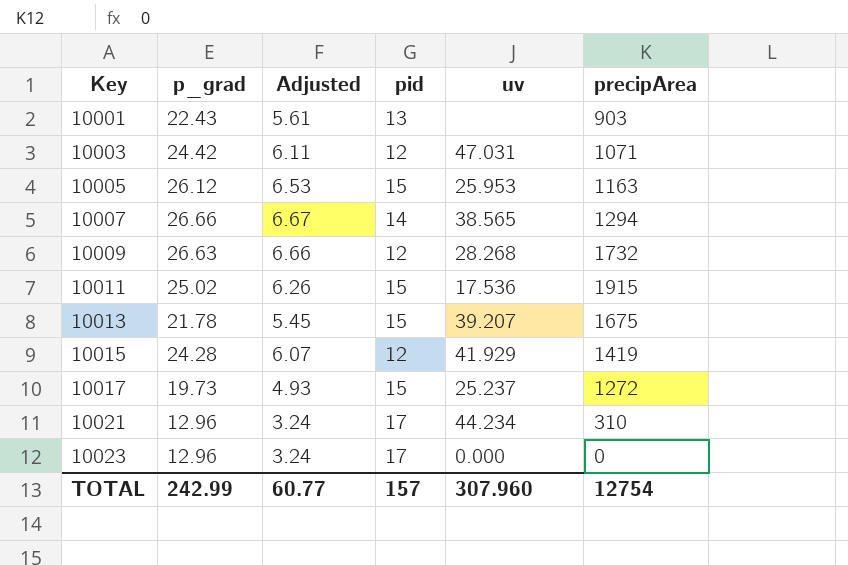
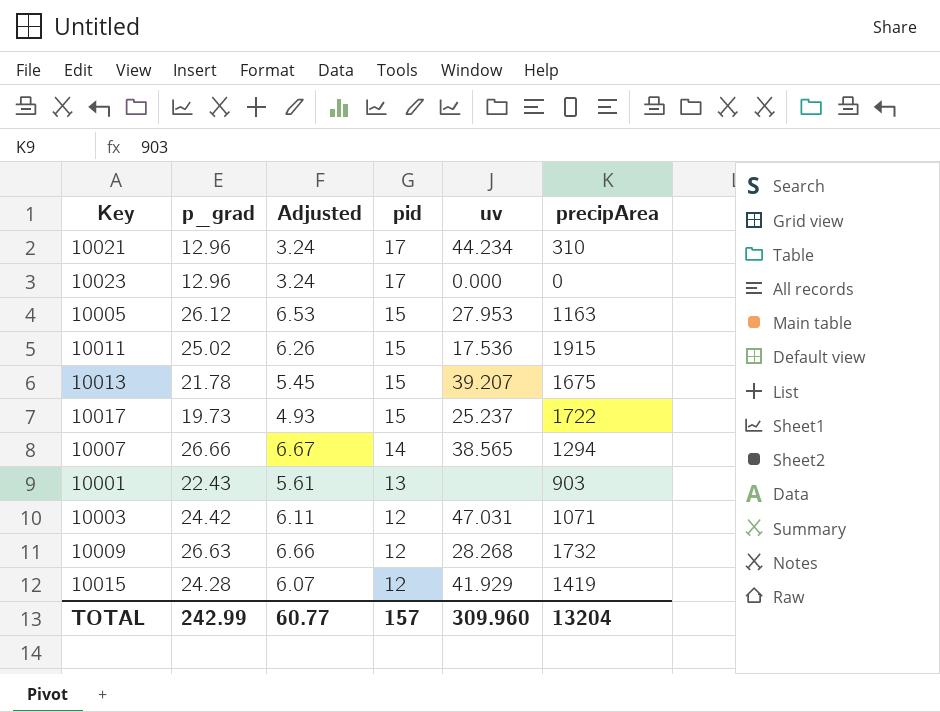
row order: Key ascending -> pid descending
10005 | uv: 25.953 -> 27.953
10017 | precipArea: 1272 -> 1722
TOTAL | uv: 307.960 -> 309.960
TOTAL | precipArea: 12754 -> 13204

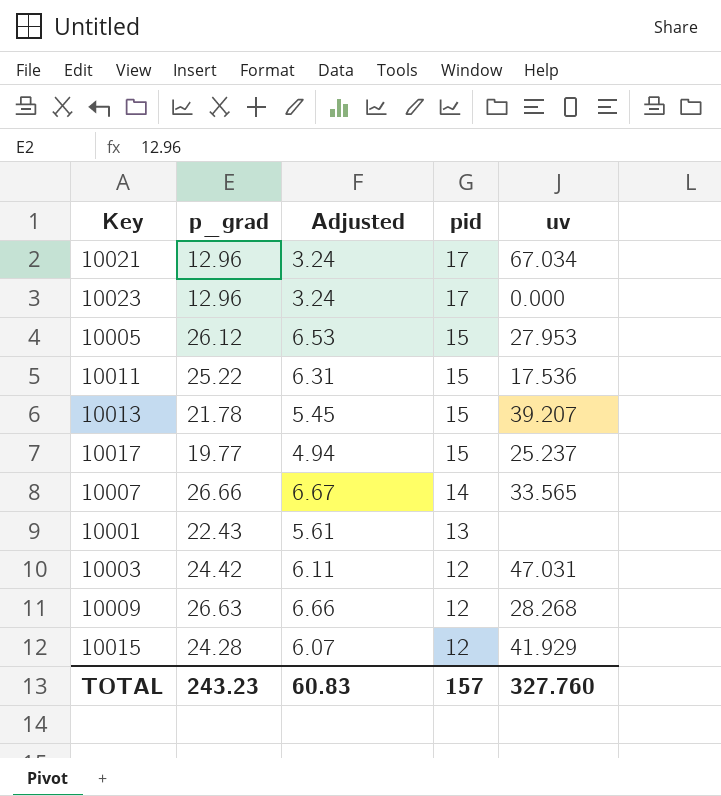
column precipArea | position: 6 -> none
10021 | uv: 44.234 -> 67.034
10011 | p_grad: 25.02 -> 25.22
10011 | Adjusted: 6.26 -> 6.31
10017 | p_grad: 19.73 -> 19.77
10017 | Adjusted: 4.93 -> 4.94
10007 | uv: 38.565 -> 33.565
TOTAL | p_grad: 242.99 -> 243.23
TOTAL | Adjusted: 60.77 -> 60.83
TOTAL | uv: 309.960 -> 327.760

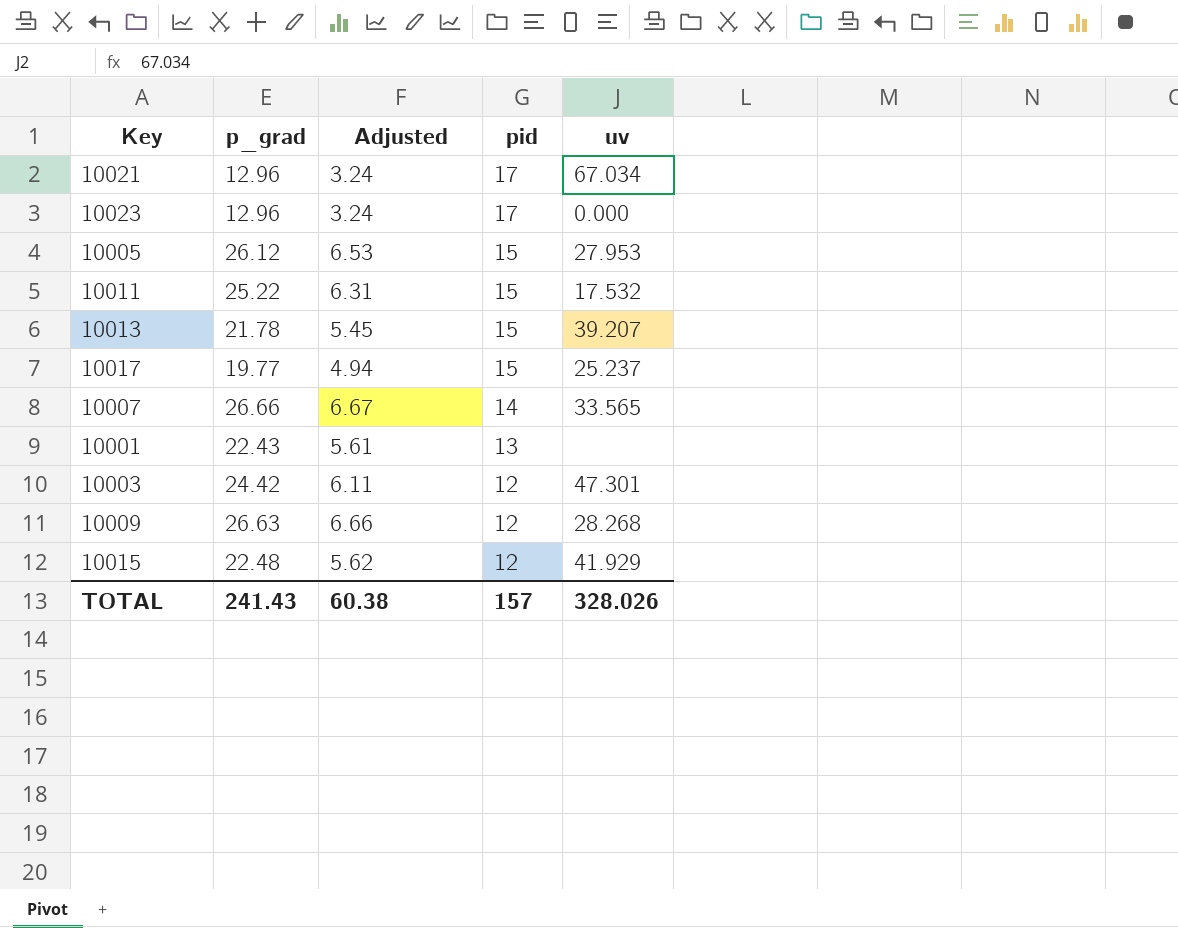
10011 | uv: 17.536 -> 17.532
10003 | uv: 47.031 -> 47.301
10015 | p_grad: 24.28 -> 22.48
10015 | Adjusted: 6.07 -> 5.62
TOTAL | p_grad: 243.23 -> 241.43
TOTAL | Adjusted: 60.83 -> 60.38
TOTAL | uv: 327.760 -> 328.026

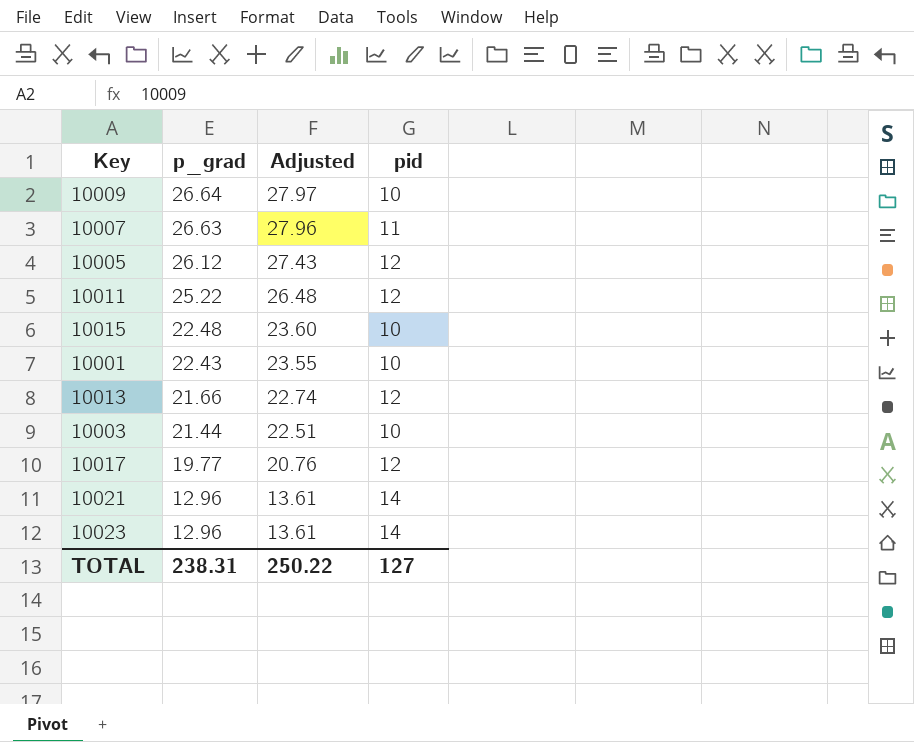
row order: pid descending -> p_grad descending
column uv | position: 5 -> none
column Adjusted | formula: [p_grad] * 0.25 -> [p_grad] * 1.05
10009 | p_grad: 26.63 -> 26.64
10009 | pid: 12 -> 10
10007 | p_grad: 26.66 -> 26.63
10007 | pid: 14 -> 11
10005 | pid: 15 -> 12
10011 | pid: 15 -> 12
10015 | pid: 12 -> 10
10001 | pid: 13 -> 10
10013 | p_grad: 21.78 -> 21.66
10013 | pid: 15 -> 12
10003 | p_grad: 24.42 -> 21.44
10003 | pid: 12 -> 10
10017 | pid: 15 -> 12
10021 | pid: 17 -> 14
10023 | pid: 17 -> 14
TOTAL | p_grad: 241.43 -> 238.31
TOTAL | Adjusted: 60.38 -> 250.22
TOTAL | pid: 157 -> 127

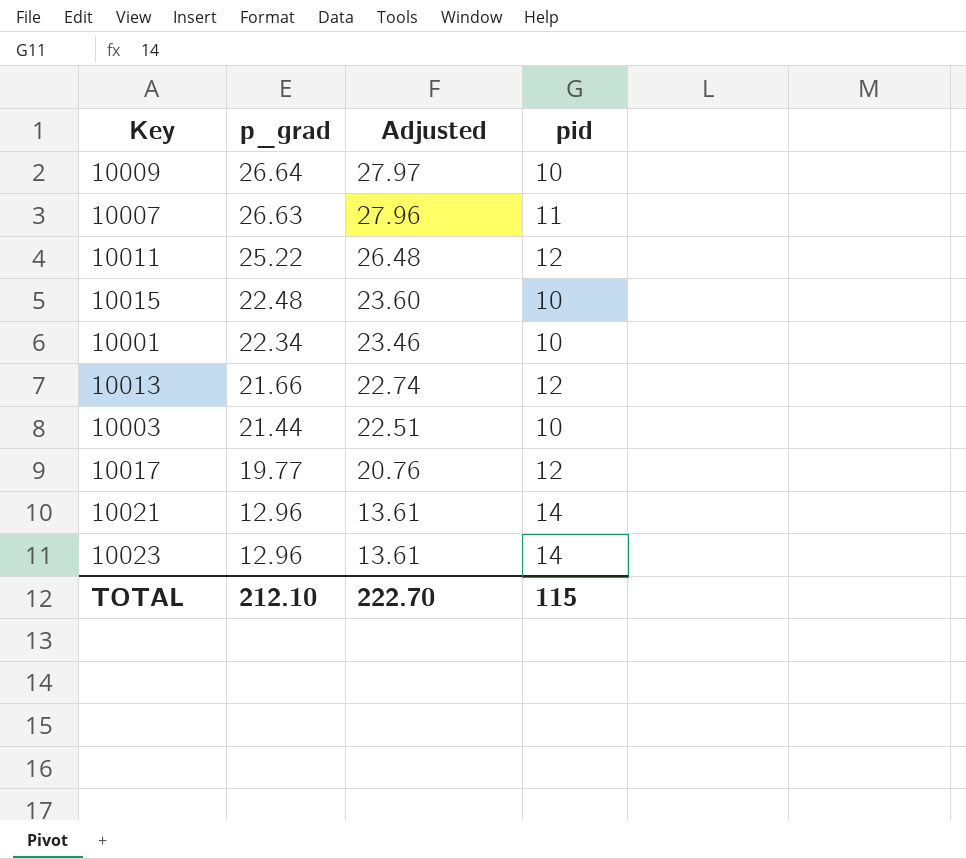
row 10005: 26.12 | 27.43 | 12 -> none
10001 | p_grad: 22.43 -> 22.34
10001 | Adjusted: 23.55 -> 23.46
TOTAL | p_grad: 238.31 -> 212.10
TOTAL | Adjusted: 250.22 -> 222.70
TOTAL | pid: 127 -> 115

